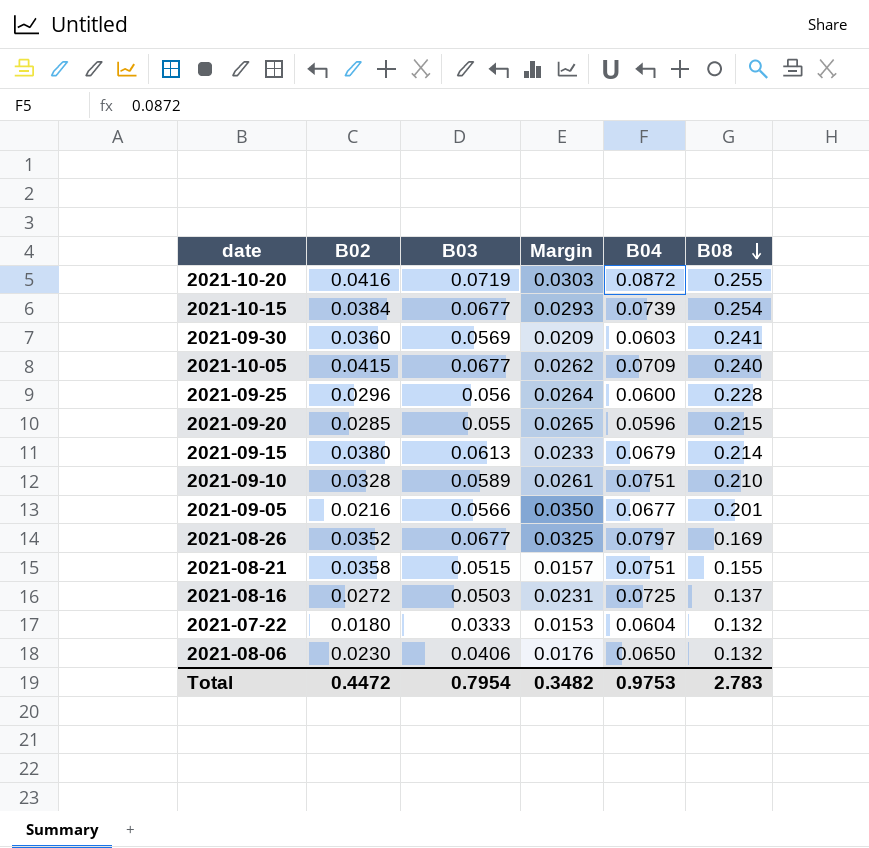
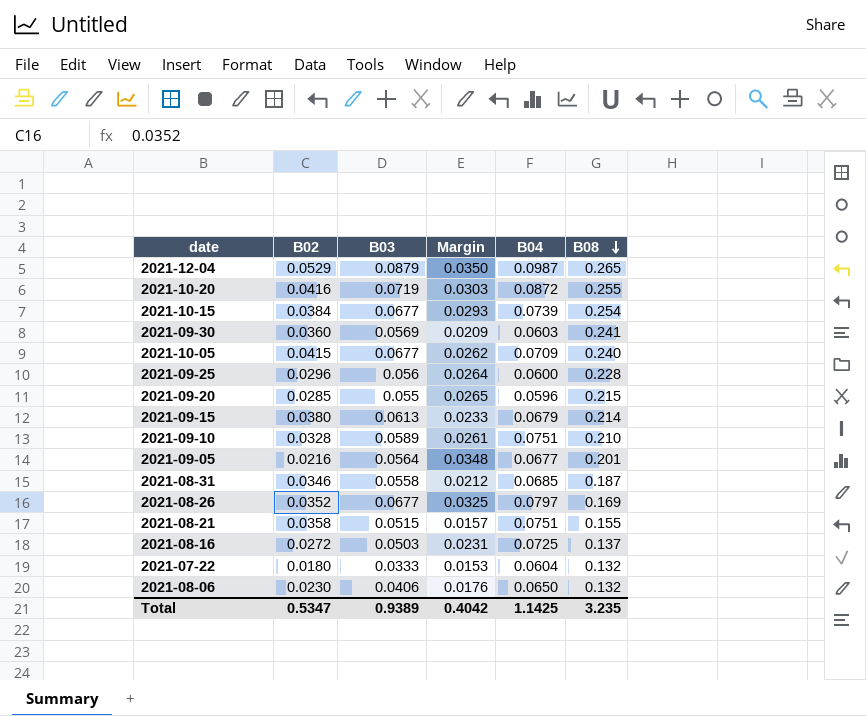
row 2021-12-04: none -> 0.0529 | 0.0879 | 0.0350 | 0.0987 | 0.265
2021-09-05 | B03: 0.0566 -> 0.0564
2021-09-05 | Margin: 0.0350 -> 0.0348
row 2021-08-31: none -> 0.0346 | 0.0558 | 0.0212 | 0.0685 | 0.187
Total | B02: 0.4472 -> 0.5347
Total | B03: 0.7954 -> 0.9389
Total | Margin: 0.3482 -> 0.4042
Total | B04: 0.9753 -> 1.1425
Total | B08: 2.783 -> 3.235

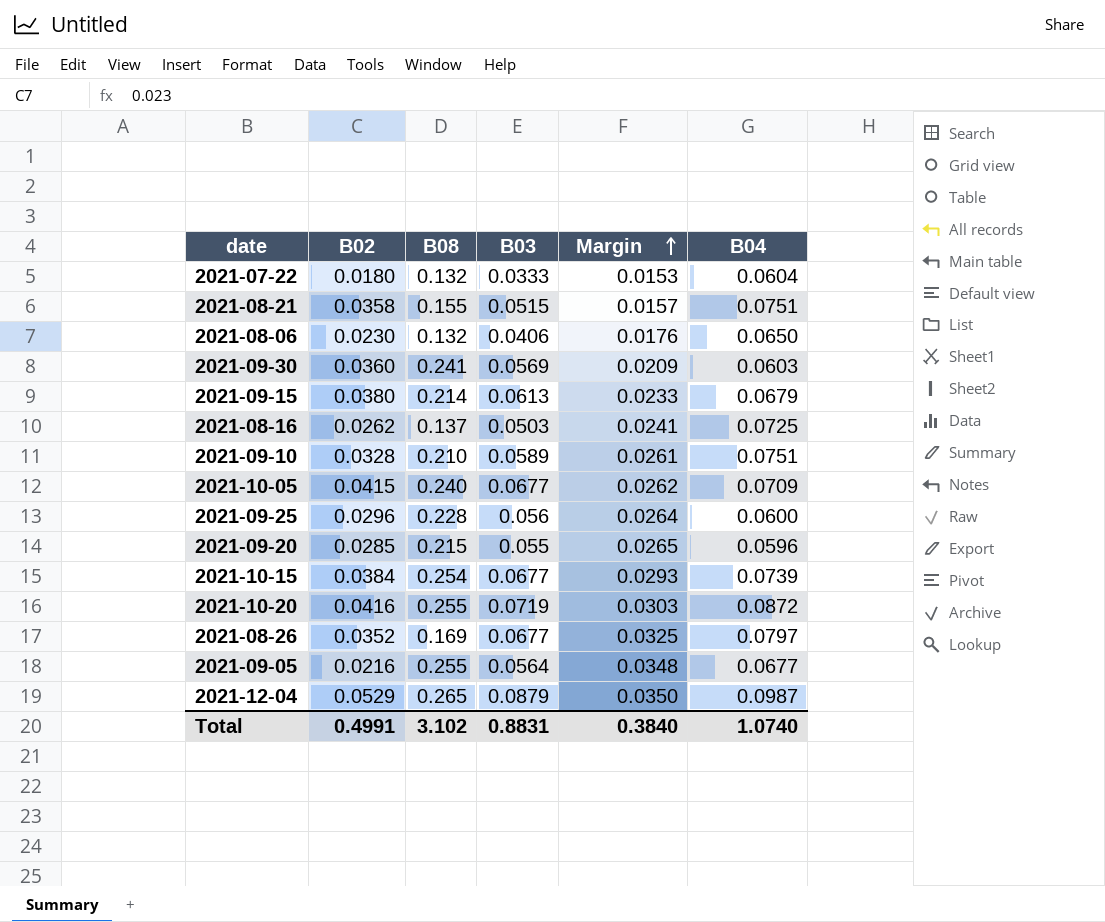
row order: B08 descending -> Margin ascending
column B08 | position: 6 -> 3
row 2021-08-31: 0.0346 | 0.0558 | 0.0212 | 0.0685 | 0.187 -> none
2021-08-16 | B02: 0.0272 -> 0.0262
2021-08-16 | Margin: 0.0231 -> 0.0241
2021-09-05 | B08: 0.201 -> 0.255
Total | B02: 0.5347 -> 0.4991
Total | B08: 3.235 -> 3.102
Total | B03: 0.9389 -> 0.8831
Total | Margin: 0.4042 -> 0.3840
Total | B04: 1.1425 -> 1.0740

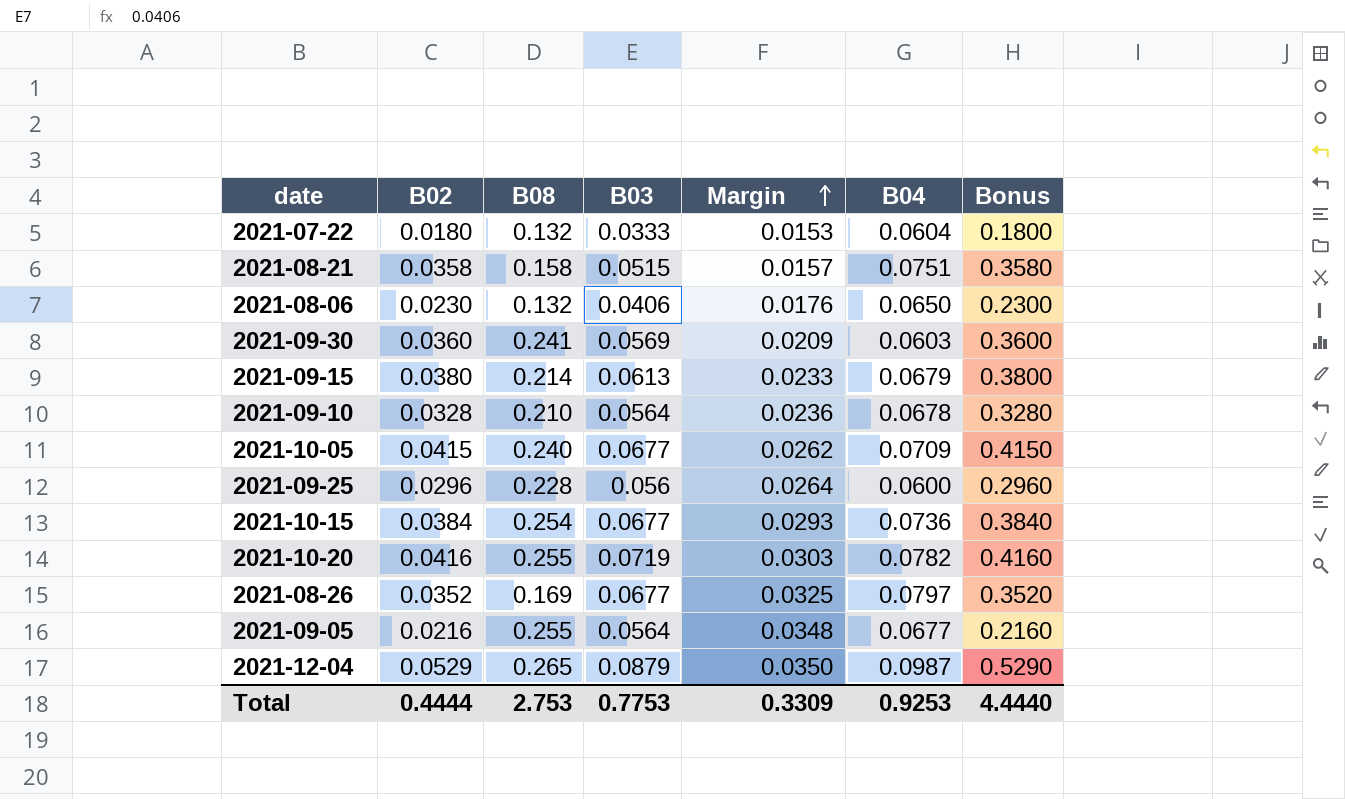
column Bonus | formula: none -> [B02] * 10
row 2021-08-16: 0.0262 | 0.137 | 0.0503 | 0.0241 | 0.0725 -> none
row 2021-09-20: 0.0285 | 0.215 | 0.055 | 0.0265 | 0.0596 -> none
2021-08-21 | B08: 0.155 -> 0.158
2021-09-10 | B03: 0.0589 -> 0.0564
2021-09-10 | Margin: 0.0261 -> 0.0236
2021-09-10 | B04: 0.0751 -> 0.0678
2021-10-15 | B04: 0.0739 -> 0.0736
2021-10-20 | B04: 0.0872 -> 0.0782
Total | B02: 0.4991 -> 0.4444
Total | B08: 3.102 -> 2.753
Total | B03: 0.8831 -> 0.7753
Total | Margin: 0.3840 -> 0.3309
Total | B04: 1.0740 -> 0.9253

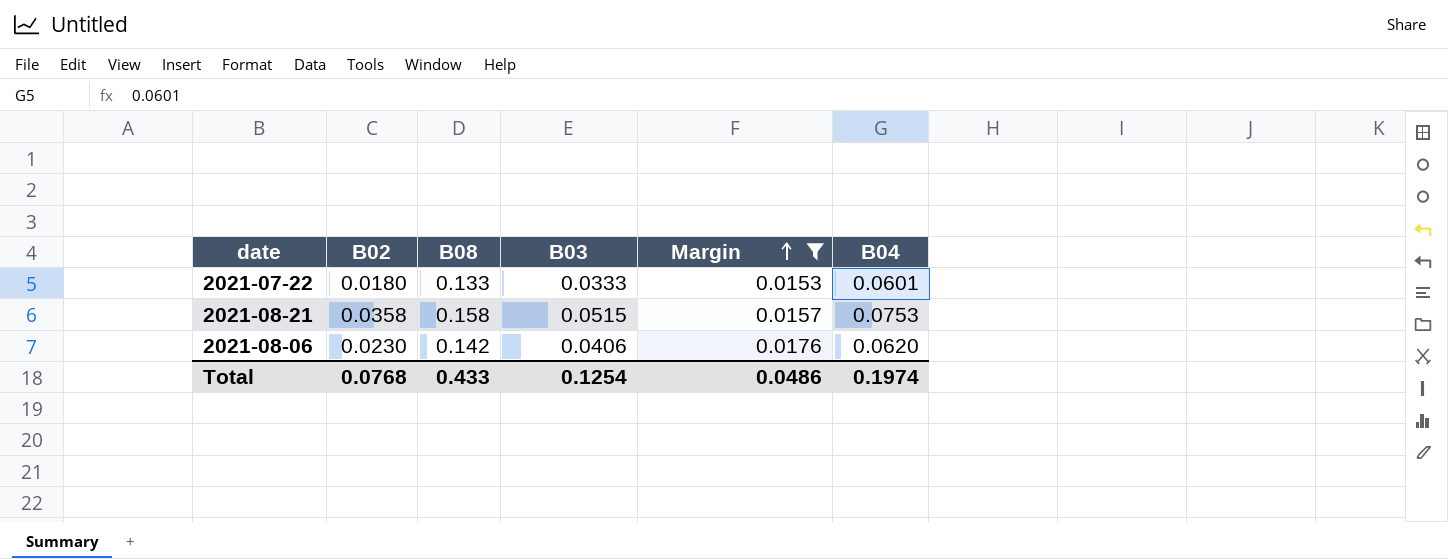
filter: none -> Margin <= 0.0176
column Bonus | formula: [B02] * 10 -> none
2021-07-22 | B08: 0.132 -> 0.133
2021-07-22 | B04: 0.0604 -> 0.0601
2021-08-21 | B04: 0.0751 -> 0.0753
2021-08-06 | B08: 0.132 -> 0.142
2021-08-06 | B04: 0.0650 -> 0.0620
Total | B02: 0.4444 -> 0.0768
Total | B08: 2.753 -> 0.433
Total | B03: 0.7753 -> 0.1254
Total | Margin: 0.3309 -> 0.0486
Total | B04: 0.9253 -> 0.1974

